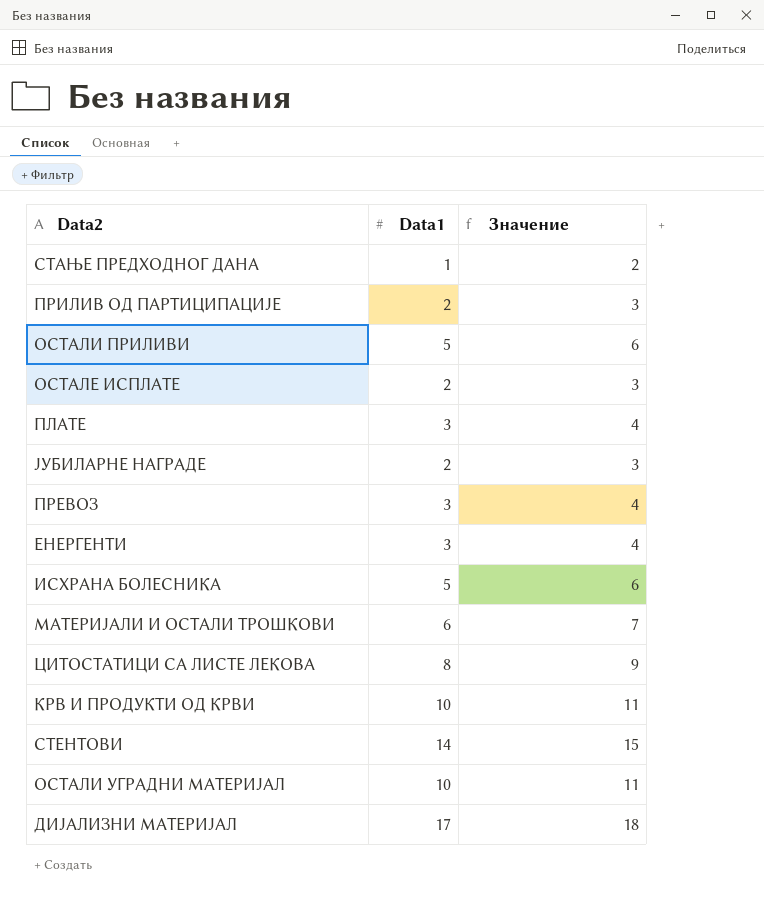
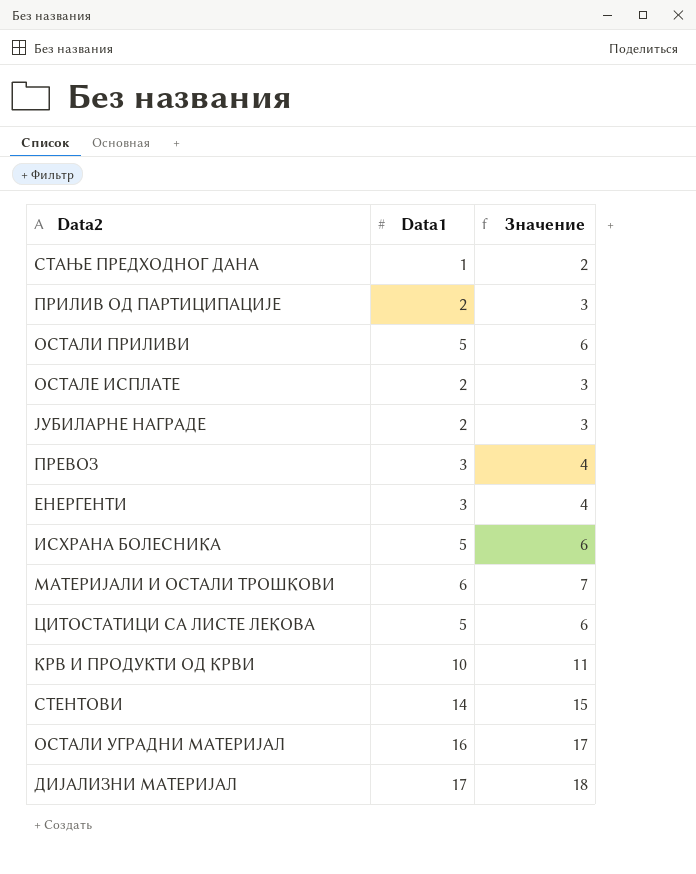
row ПЛАТЕ: 3 | 4 -> none
ЦИТОСТАТИЦИ СА ЛИСТЕ ЛЕКОВА | Data1: 8 -> 5
ЦИТОСТАТИЦИ СА ЛИСТЕ ЛЕКОВА | Значение: 9 -> 6
ОСТАЛИ УГРАДНИ МАТЕРИЈАЛ | Data1: 10 -> 16
ОСТАЛИ УГРАДНИ МАТЕРИЈАЛ | Значение: 11 -> 17

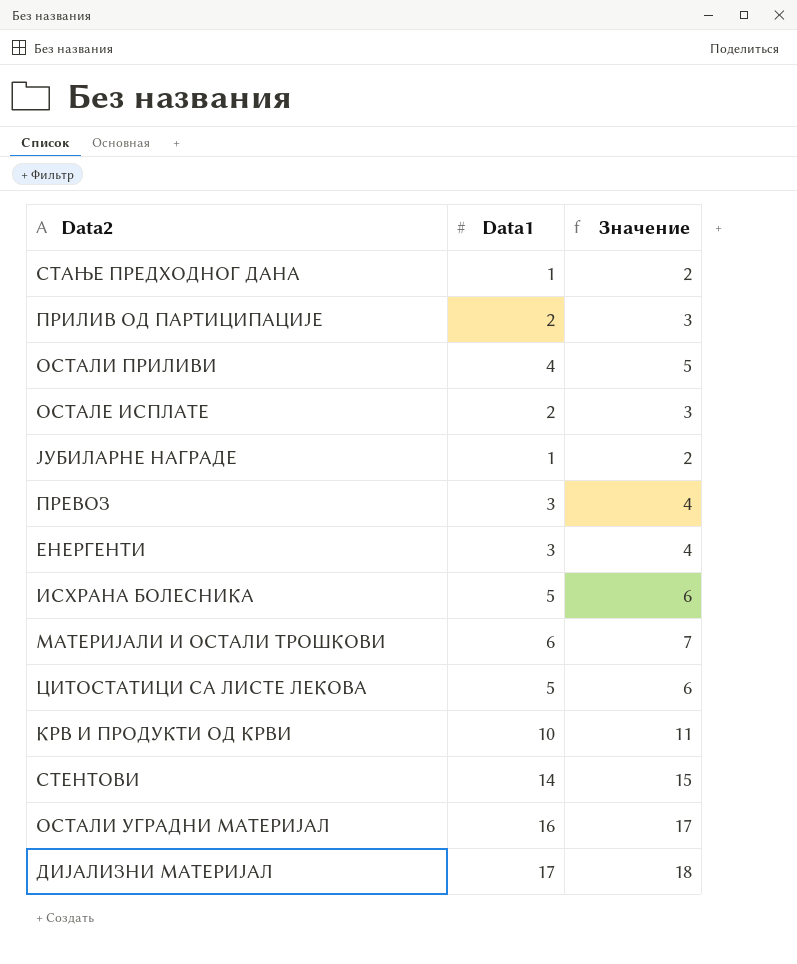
ОСТАЛИ ПРИЛИВИ | Data1: 5 -> 4
ОСТАЛИ ПРИЛИВИ | Значение: 6 -> 5
ЈУБИЛАРНЕ НАГРАДЕ | Data1: 2 -> 1
ЈУБИЛАРНЕ НАГРАДЕ | Значение: 3 -> 2

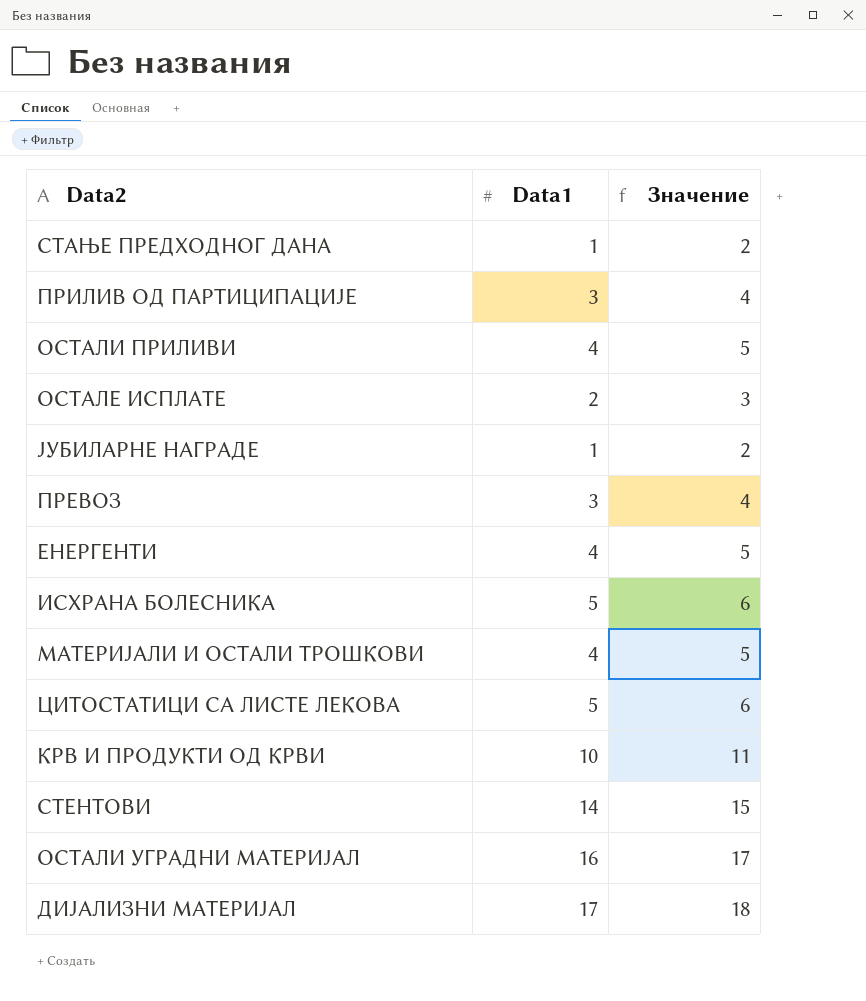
ПРИЛИВ ОД ПАРТИЦИПАЦИЈЕ | Data1: 2 -> 3
ПРИЛИВ ОД ПАРТИЦИПАЦИЈЕ | Значение: 3 -> 4
ЕНЕРГЕНТИ | Data1: 3 -> 4
ЕНЕРГЕНТИ | Значение: 4 -> 5
МАТЕРИЈАЛИ И ОСТАЛИ ТРОШКОВИ | Data1: 6 -> 4
МАТЕРИЈАЛИ И ОСТАЛИ ТРОШКОВИ | Значение: 7 -> 5

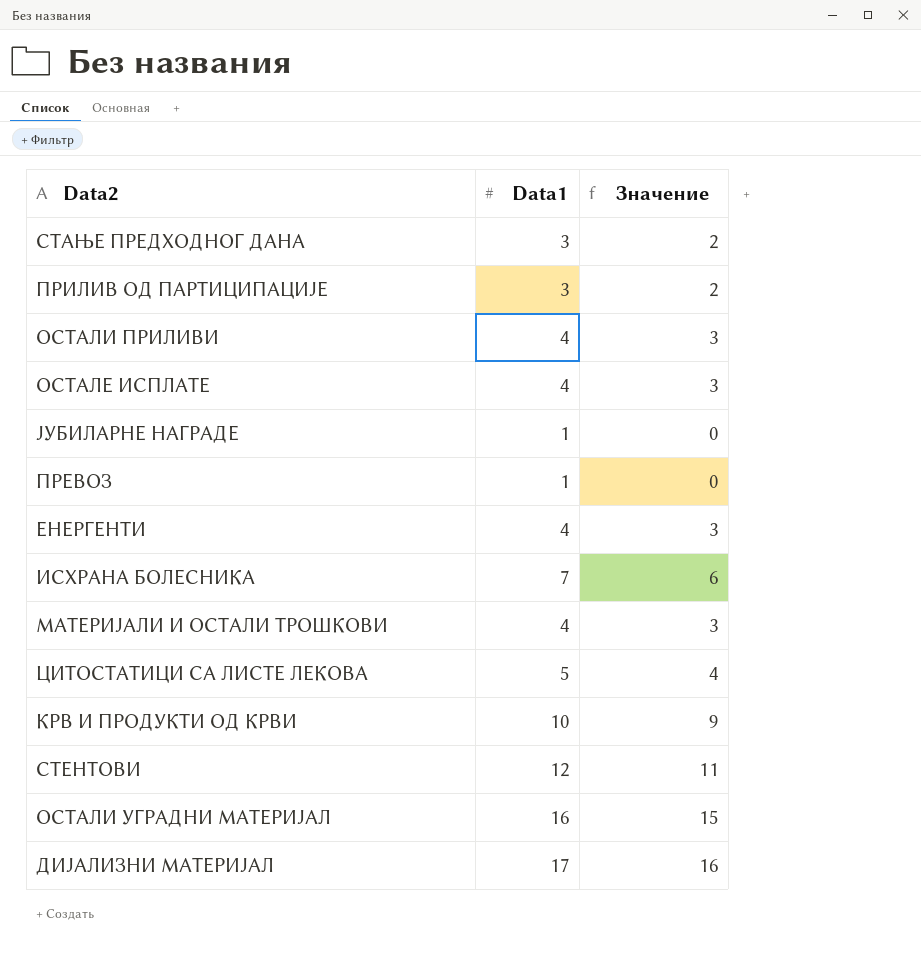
column Значение | formula: [Data1] + 1 -> [Data1] - 1
СТАЊЕ ПРЕДХОДНОГ ДАНА | Data1: 1 -> 3
ОСТАЛЕ ИСПЛАТЕ | Data1: 2 -> 4
ПРЕВОЗ | Data1: 3 -> 1
ИСХРАНА БОЛЕСНИКА | Data1: 5 -> 7
СТЕНТОВИ | Data1: 14 -> 12

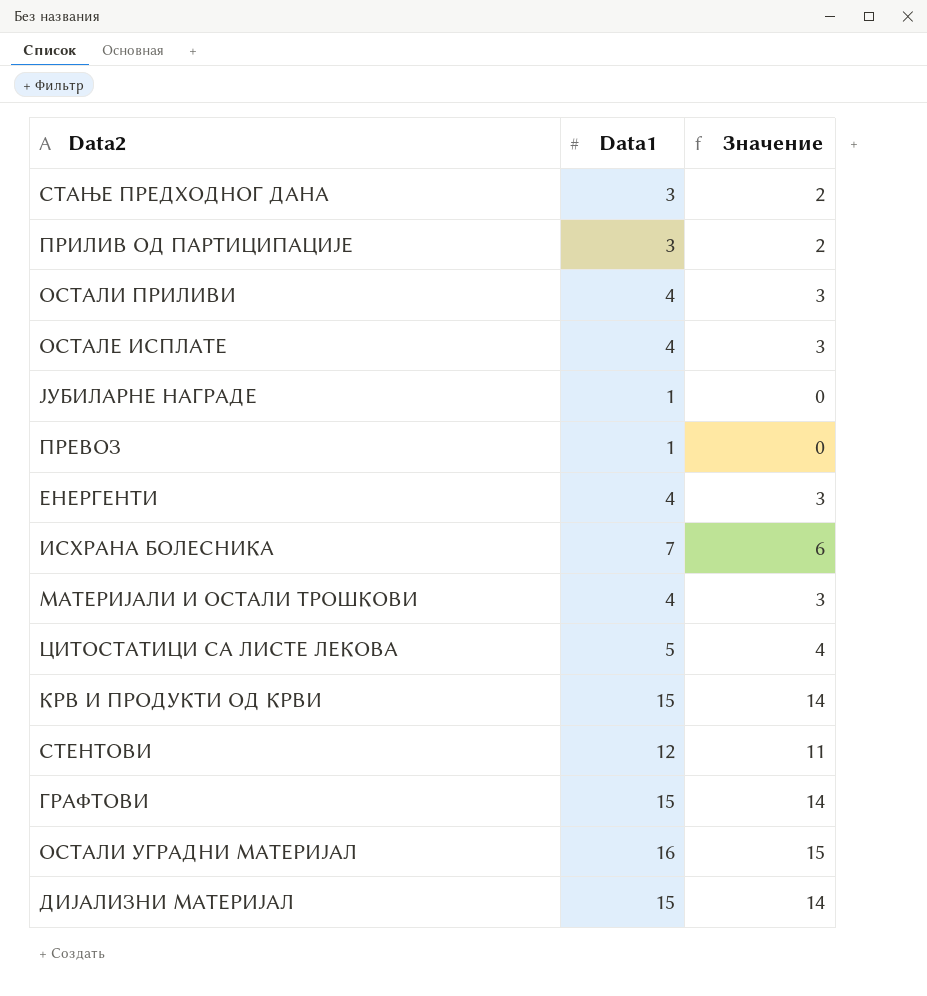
КРВ И ПРОДУКТИ ОД КРВИ | Data1: 10 -> 15
КРВ И ПРОДУКТИ ОД КРВИ | Значение: 9 -> 14
row ГРАФТОВИ: none -> 15 | 14
ДИЈАЛИЗНИ МАТЕРИЈАЛ | Data1: 17 -> 15
ДИЈАЛИЗНИ МАТЕРИЈАЛ | Значение: 16 -> 14

